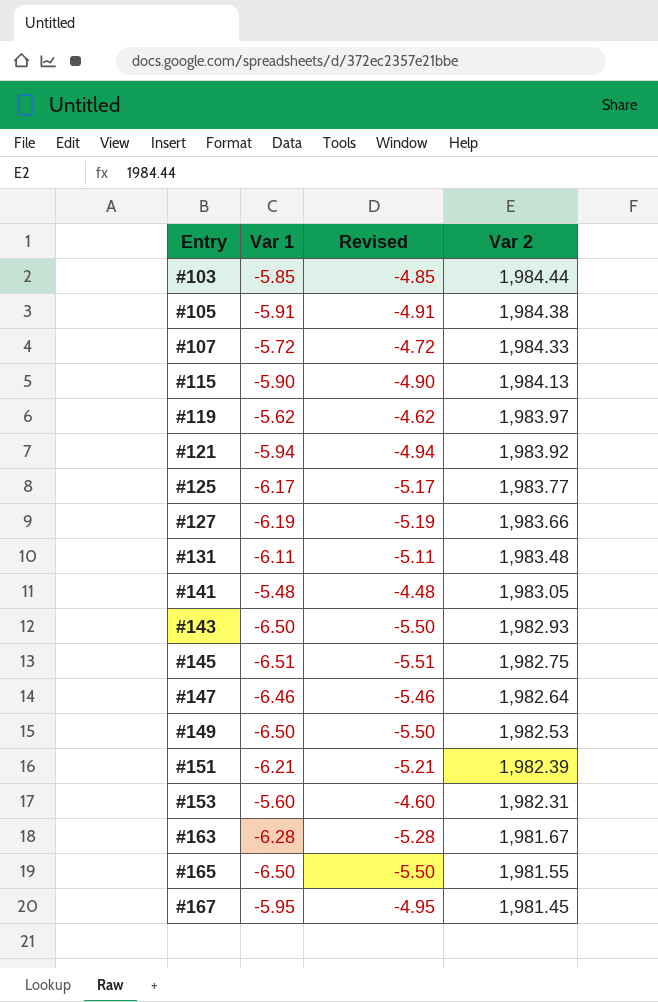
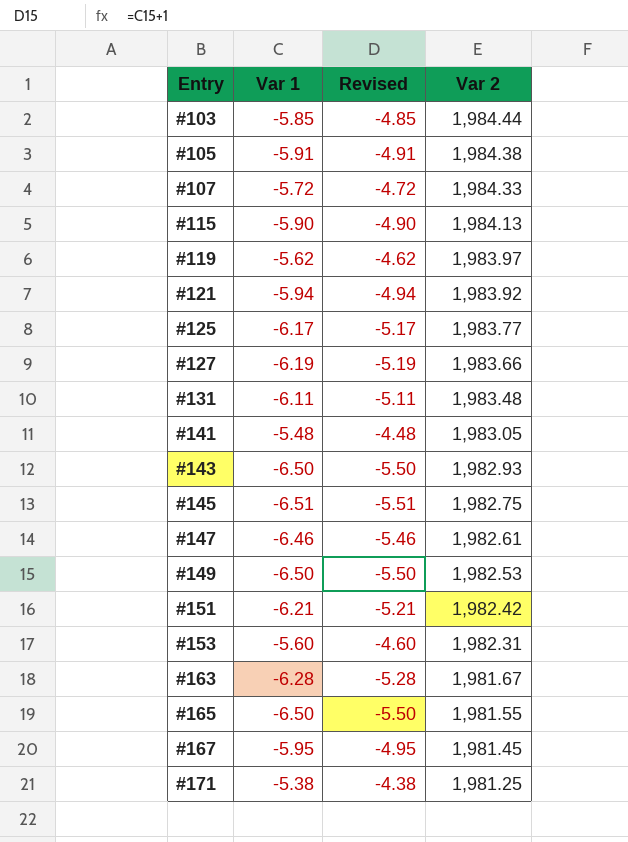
#147 | Var 2: 1,982.64 -> 1,982.61
#151 | Var 2: 1,982.39 -> 1,982.42
row #171: none -> -5.38 | -4.38 | 1,981.25

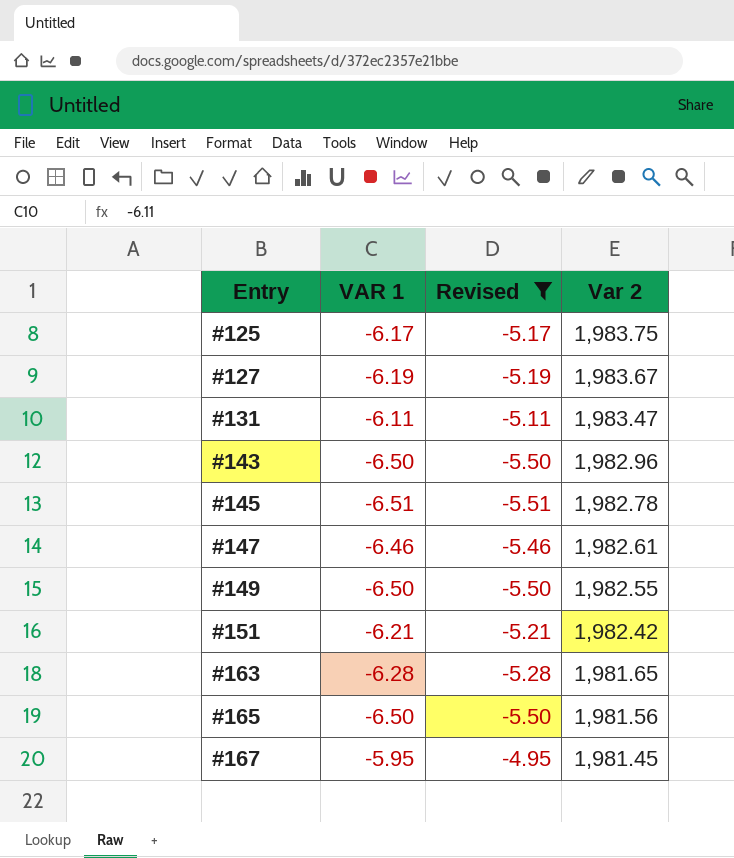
filter: none -> Revised <= -4.95
column name: Var 1 -> VAR 1
#125 | Var 2: 1,983.77 -> 1,983.75
#127 | Var 2: 1,983.66 -> 1,983.67
#131 | Var 2: 1,983.48 -> 1,983.47
#143 | Var 2: 1,982.93 -> 1,982.96
#145 | Var 2: 1,982.75 -> 1,982.78
#149 | Var 2: 1,982.53 -> 1,982.55
#163 | Var 2: 1,981.67 -> 1,981.65
#165 | Var 2: 1,981.55 -> 1,981.56

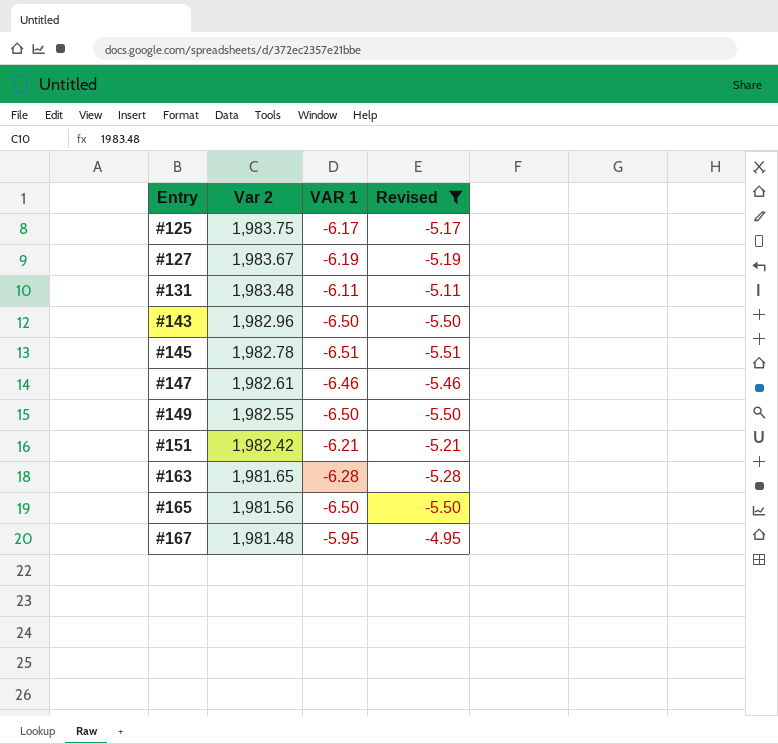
column Var 2 | position: 4 -> 2
#131 | Var 2: 1,983.47 -> 1,983.48
#167 | Var 2: 1,981.45 -> 1,981.48

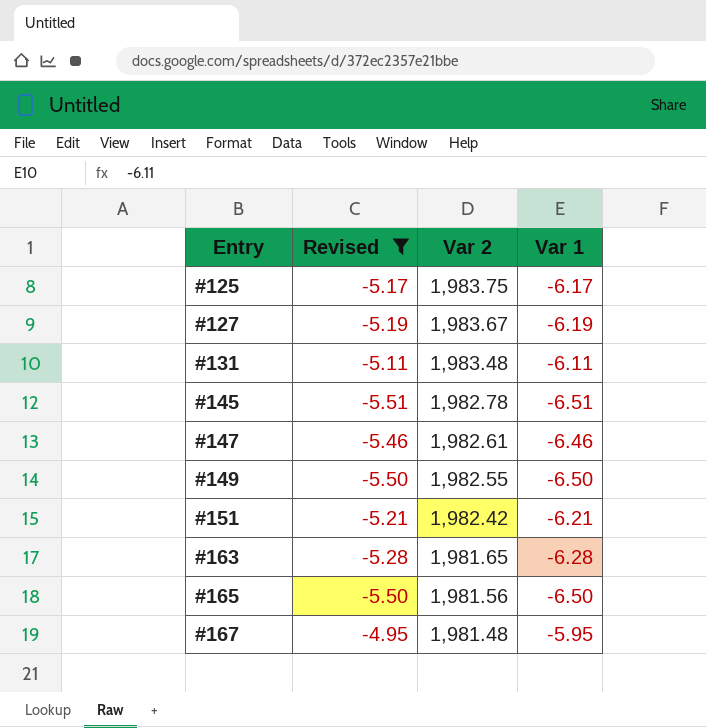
column Revised | position: 4 -> 2
column name: VAR 1 -> Var 1
row #143: 1,982.96 | -6.50 | -5.50 -> none

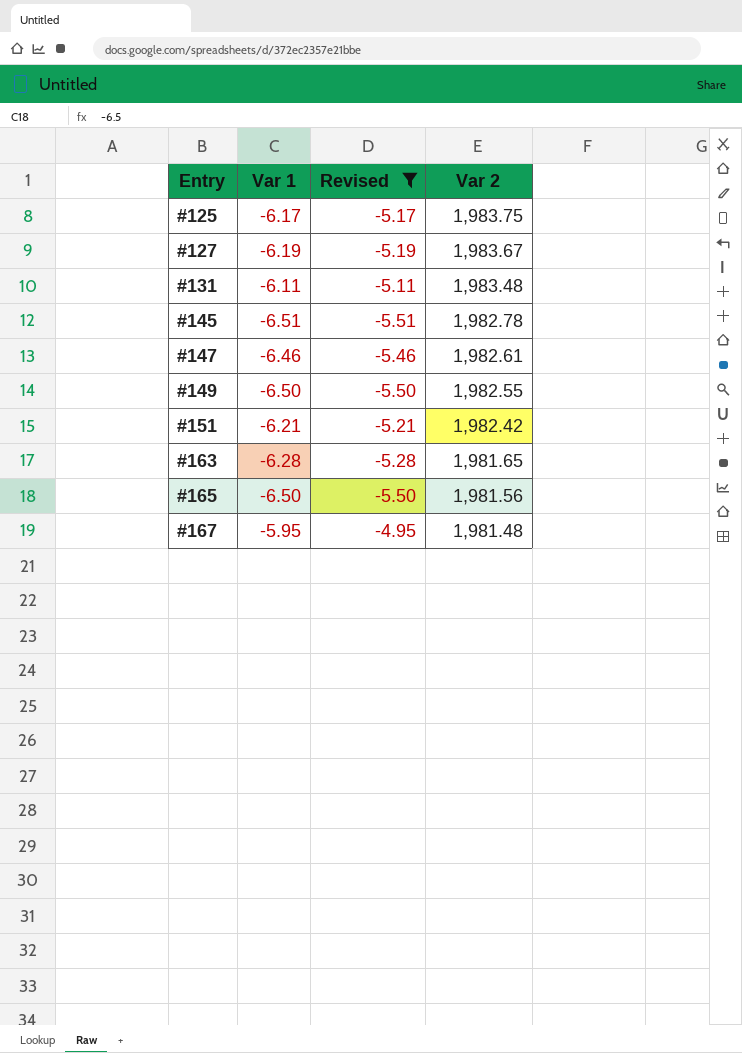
column Var 1 | position: 4 -> 2

